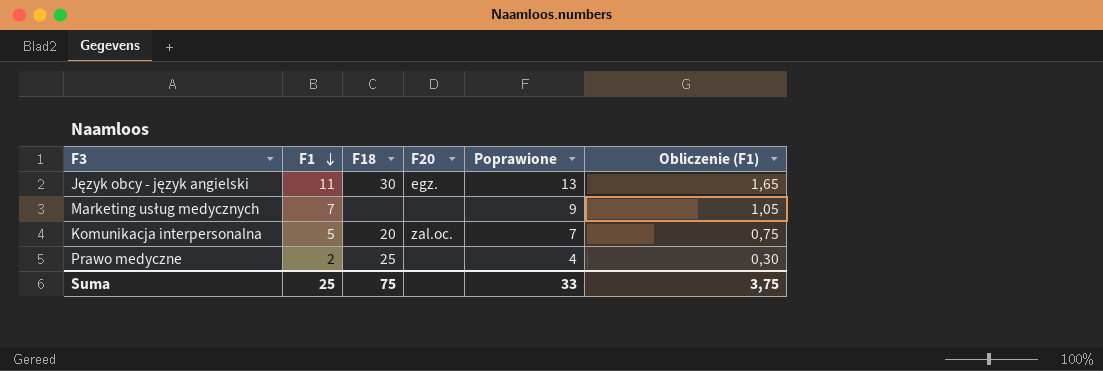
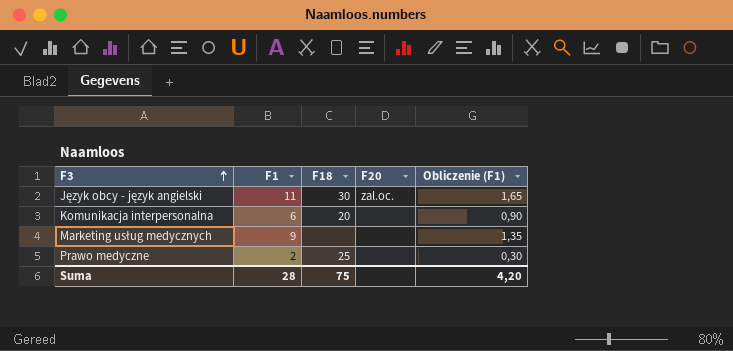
row order: F1 descending -> F3 ascending
column Poprawione | formula: [F1] + 2 -> none
Język obcy - język angielski | F20: egz. -> zal.oc.
Komunikacja interpersonalna | F1: 5 -> 6
Komunikacja interpersonalna | F20: zal.oc. -> none
Komunikacja interpersonalna | Obliczenie (F1): 0,75 -> 0,90
Marketing usług medycznych | F1: 7 -> 9
Marketing usług medycznych | Obliczenie (F1): 1,05 -> 1,35
Suma | F1: 25 -> 28
Suma | Obliczenie (F1): 3,75 -> 4,20

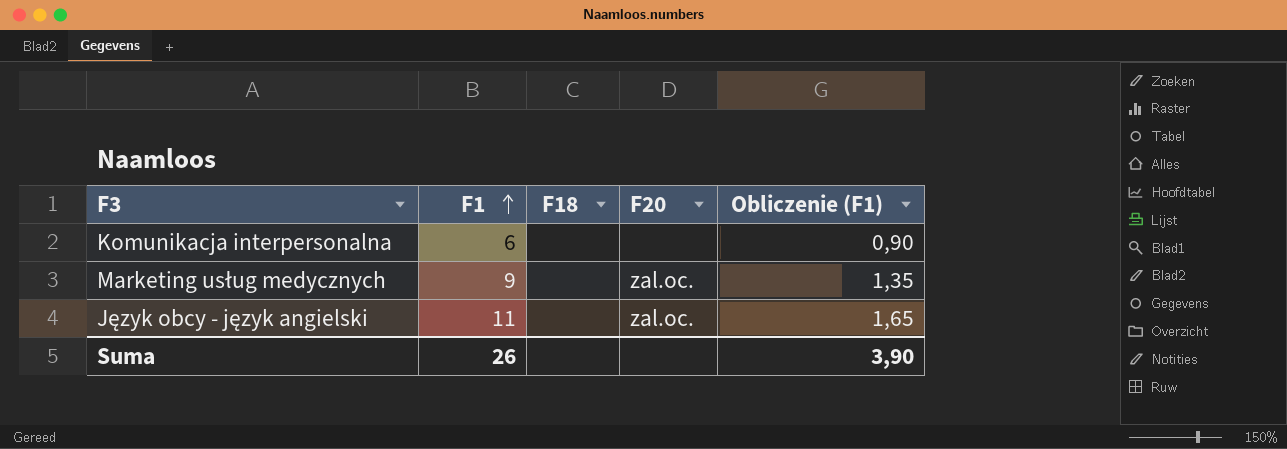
row order: F3 ascending -> F1 ascending
row Prawo medyczne: 2 | 25 | none | 0,30 -> none
Komunikacja interpersonalna | F18: 20 -> none
Marketing usług medycznych | F20: none -> zal.oc.
Język obcy - język angielski | F18: 30 -> none
Suma | F1: 28 -> 26
Suma | F18: 75 -> none
Suma | Obliczenie (F1): 4,20 -> 3,90

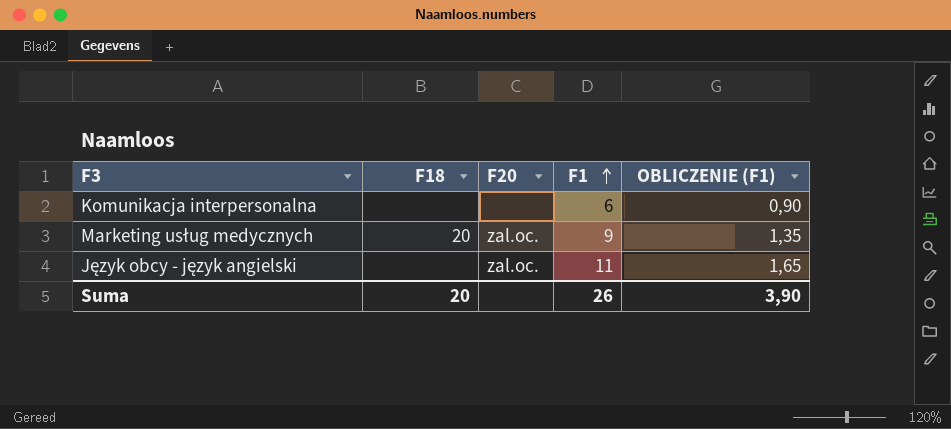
column F1 | position: 2 -> 4
column name: Obliczenie (F1) -> OBLICZENIE (F1)
Marketing usług medycznych | F18: none -> 20
Suma | F18: none -> 20

